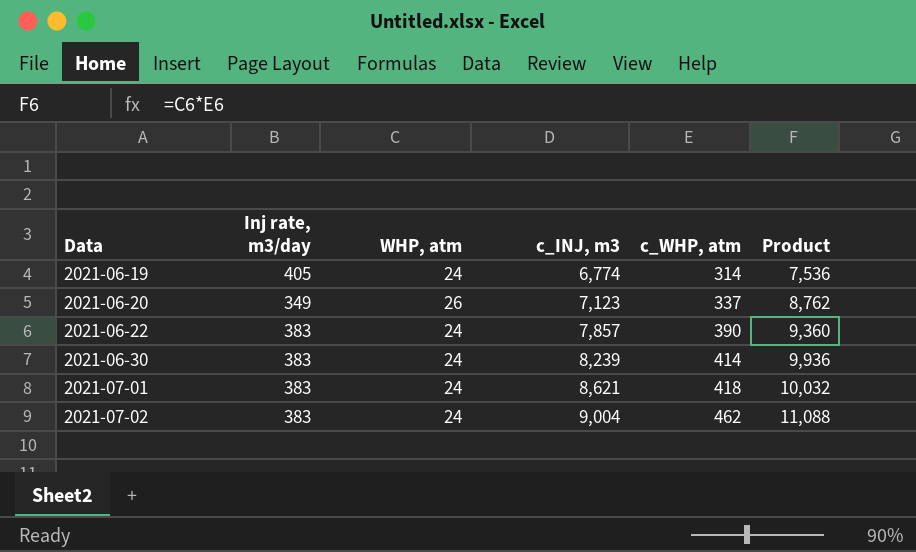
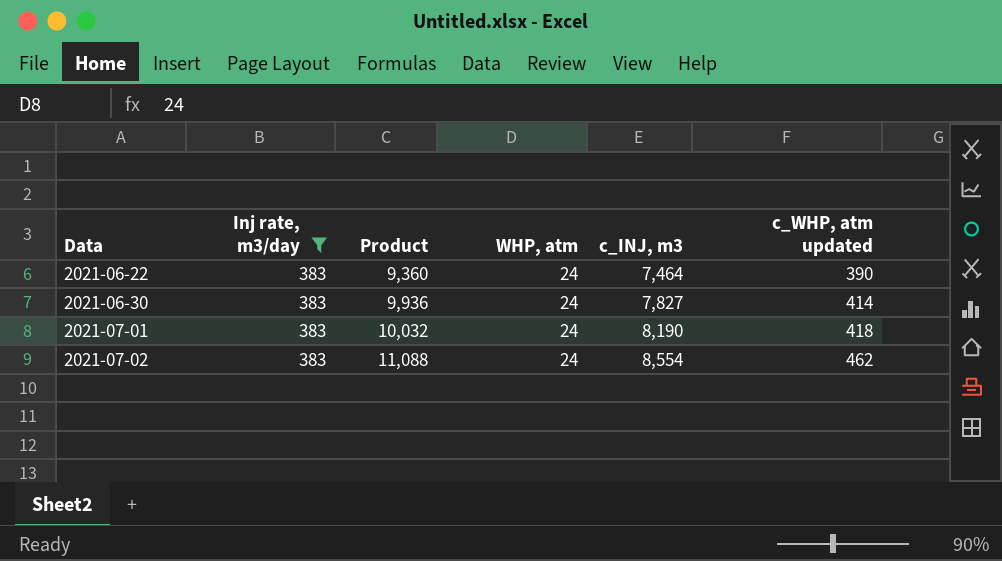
filter: none -> Inj rate, m3/day = 383
column Product | position: 6 -> 3
column name: c_WHP, atm -> c_WHP, atm updated
2021-06-22 | c_INJ, m3: 7,857 -> 7,464
2021-06-30 | c_INJ, m3: 8,239 -> 7,827
2021-07-01 | c_INJ, m3: 8,621 -> 8,190
2021-07-02 | c_INJ, m3: 9,004 -> 8,554

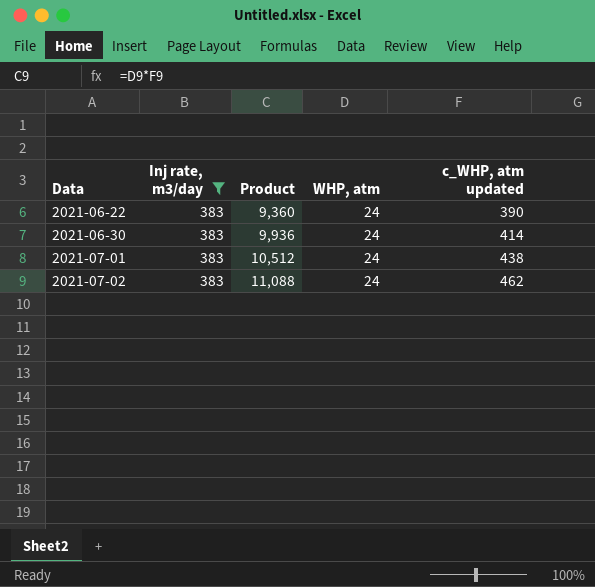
column c_INJ, m3 | position: 5 -> none
2021-07-01 | Product: 10,032 -> 10,512
2021-07-01 | c_WHP, atm updated: 418 -> 438

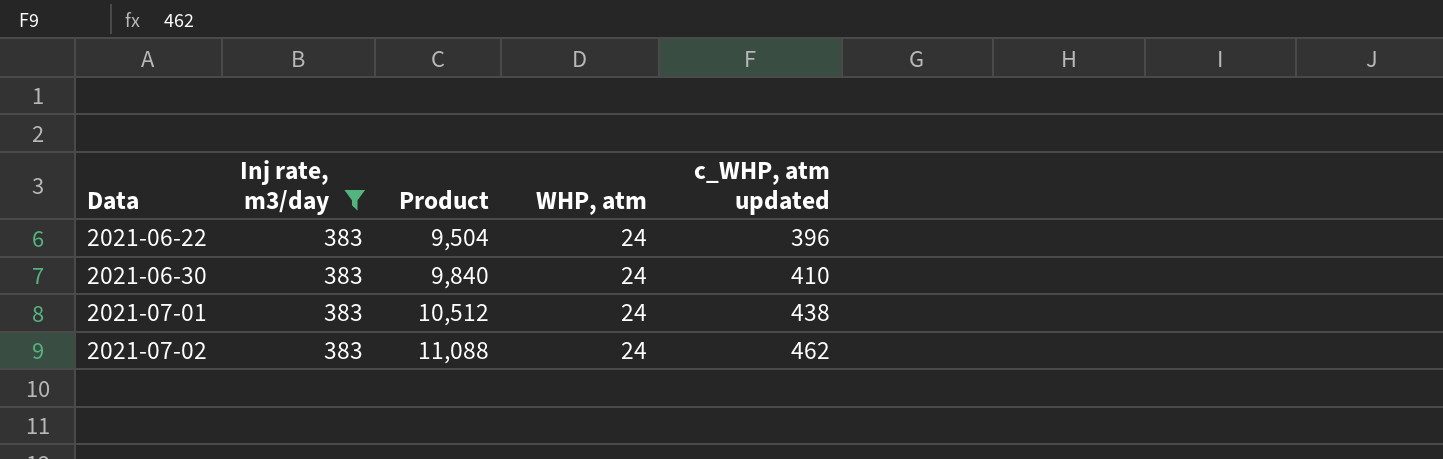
2021-06-22 | Product: 9,360 -> 9,504
2021-06-22 | c_WHP, atm updated: 390 -> 396
2021-06-30 | Product: 9,936 -> 9,840
2021-06-30 | c_WHP, atm updated: 414 -> 410

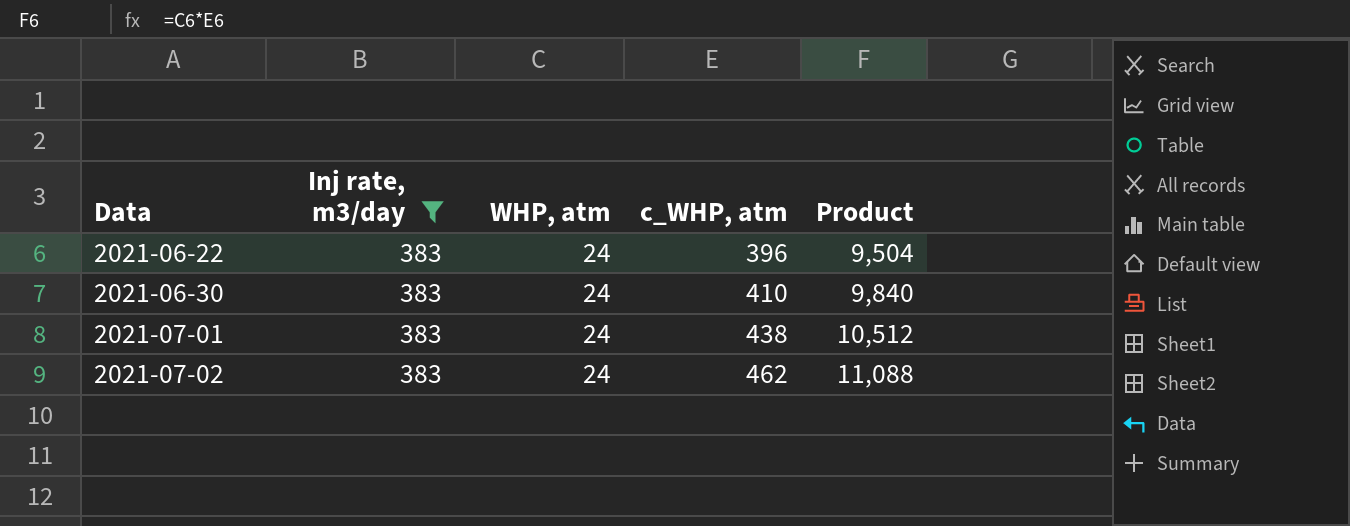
column name: c_WHP, atm updated -> c_WHP, atm
column Product | position: 3 -> 5

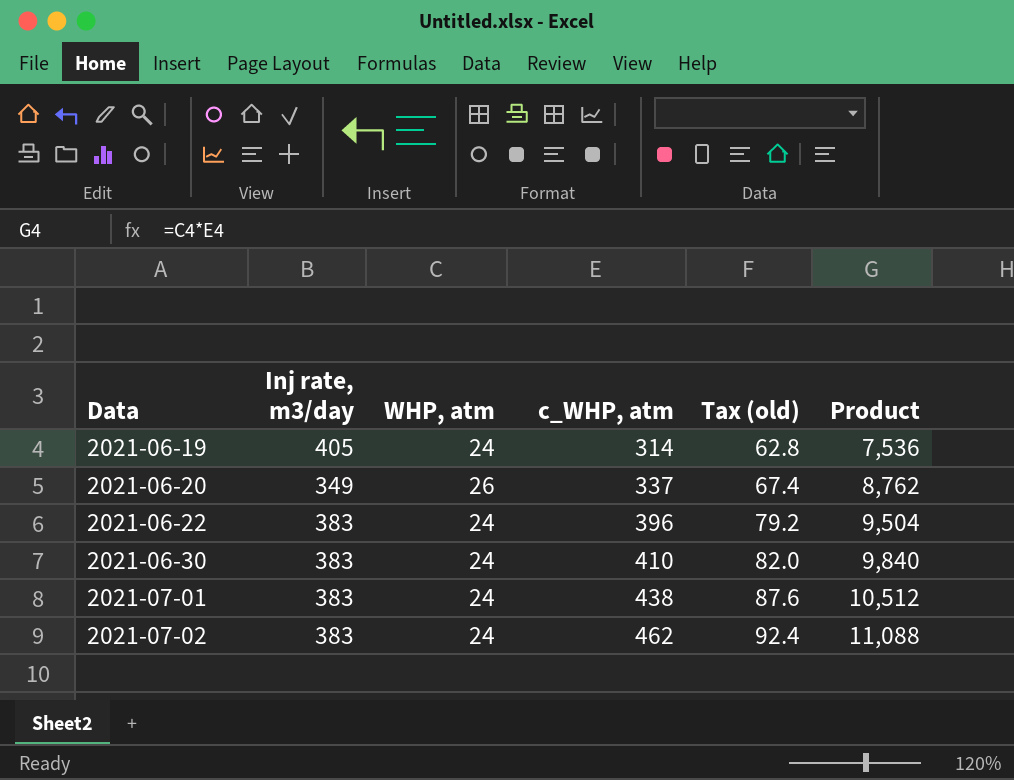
filter: Inj rate, m3/day = 383 -> none
column Tax (old) | formula: none -> [c_WHP, atm] * 0.2

